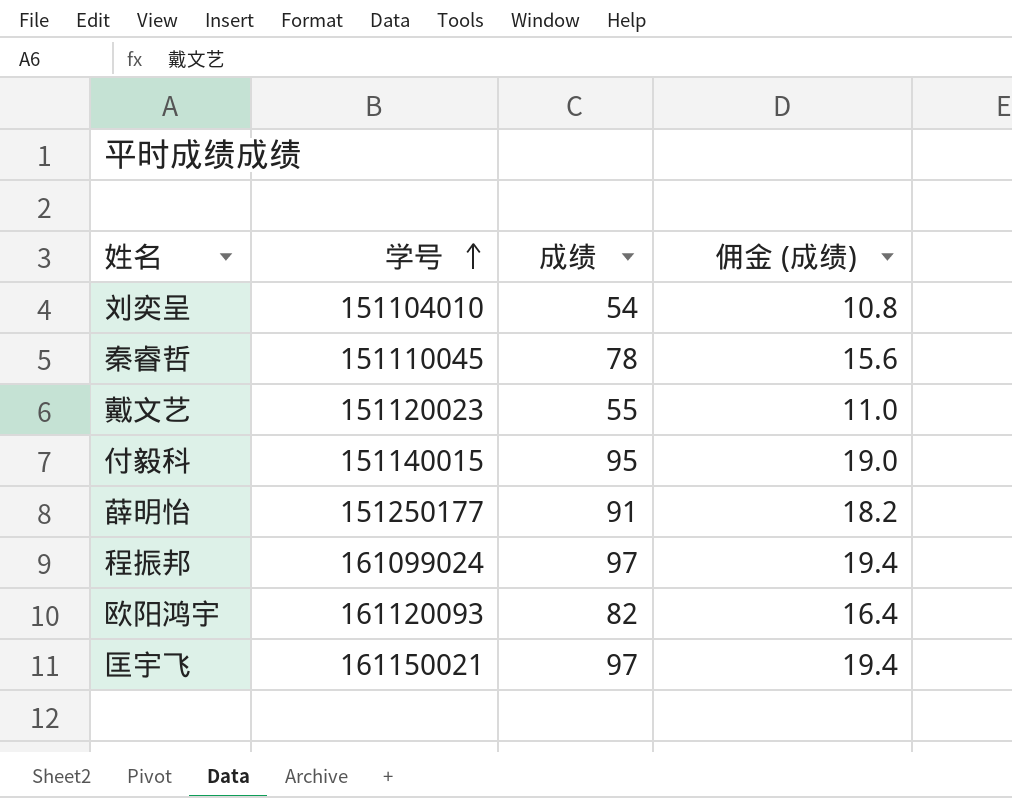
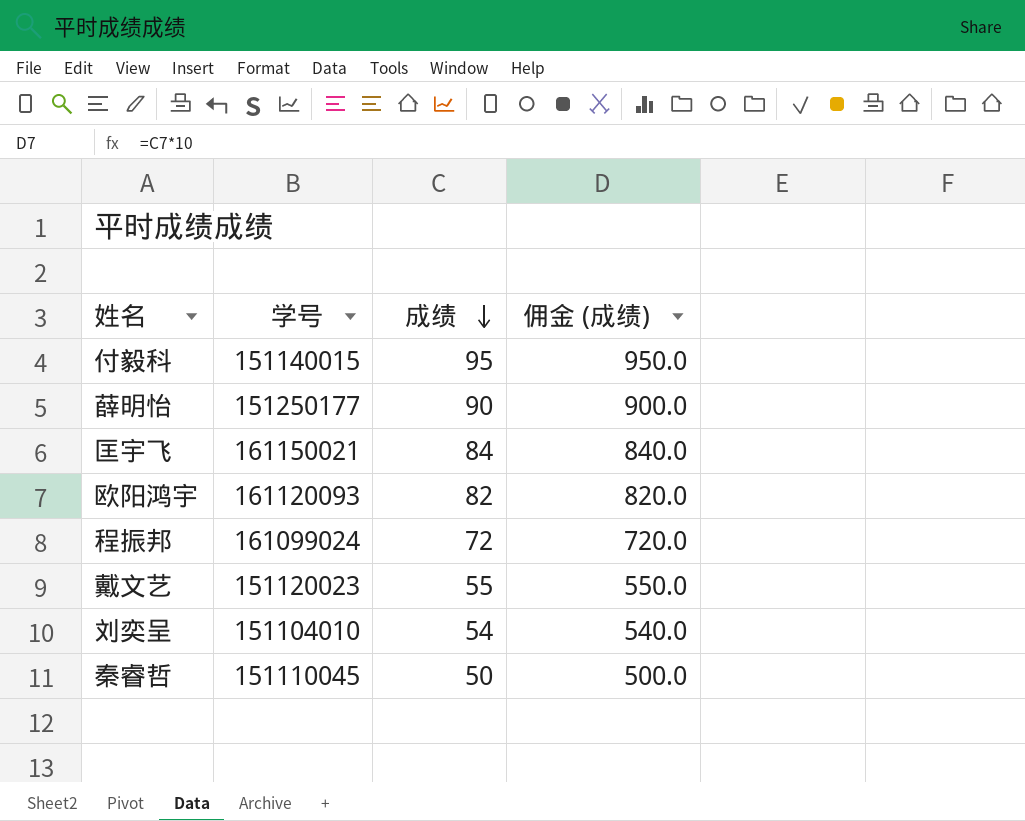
row order: 学号 ascending -> 成绩 descending
column 佣金 (成绩) | formula: [成绩] * 0.2 -> [成绩] * 10
薛明怡 | 成绩: 91 -> 90
匡宇飞 | 成绩: 97 -> 84
程振邦 | 成绩: 97 -> 72
秦睿哲 | 成绩: 78 -> 50

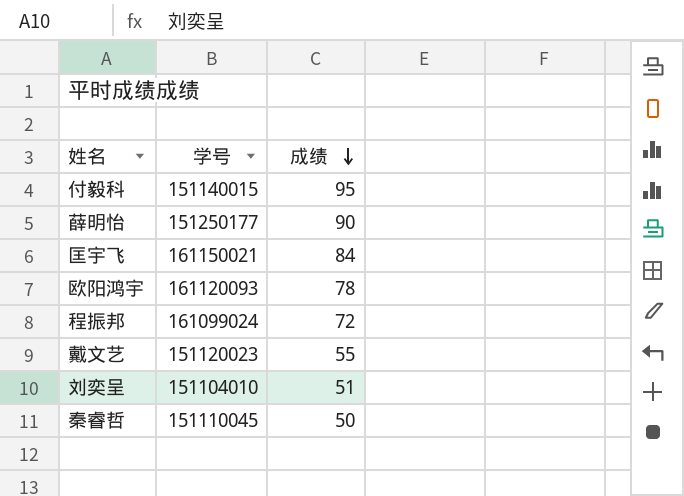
column 佣金 (成绩) | formula: [成绩] * 10 -> none
欧阳鸿宇 | 成绩: 82 -> 78
刘奕呈 | 成绩: 54 -> 51

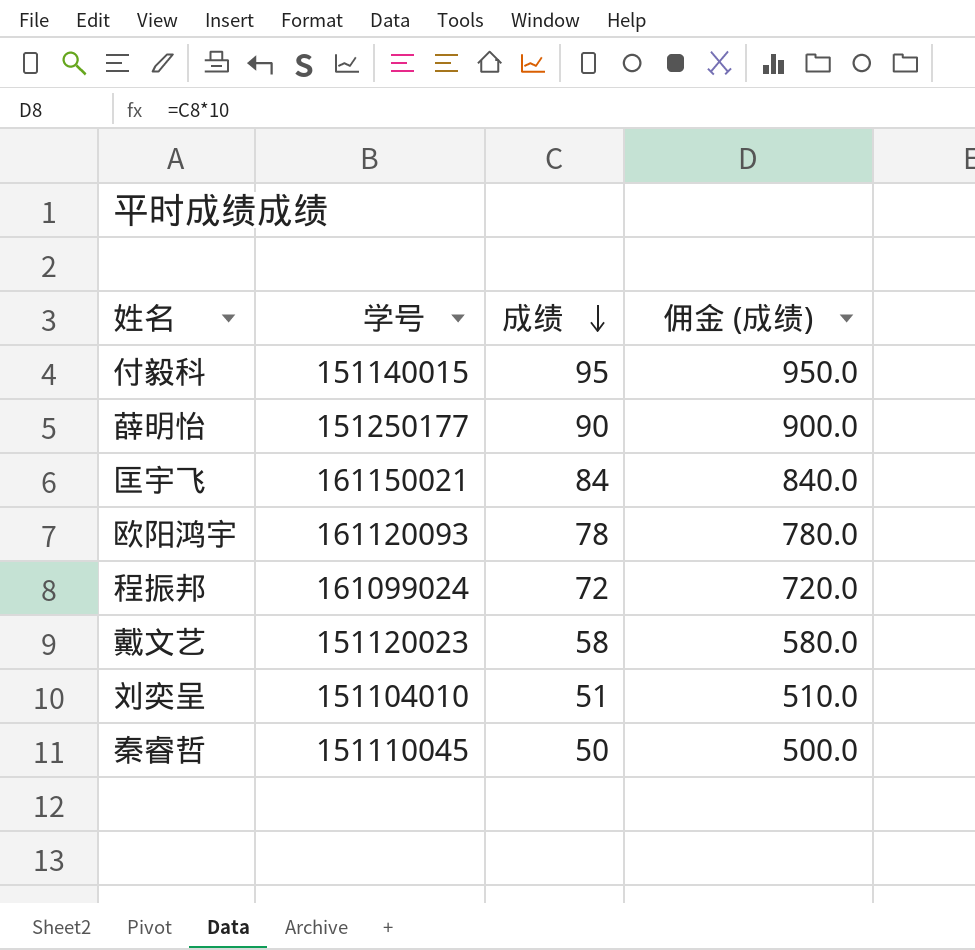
column 佣金 (成绩) | formula: none -> [成绩] * 10
戴文艺 | 成绩: 55 -> 58

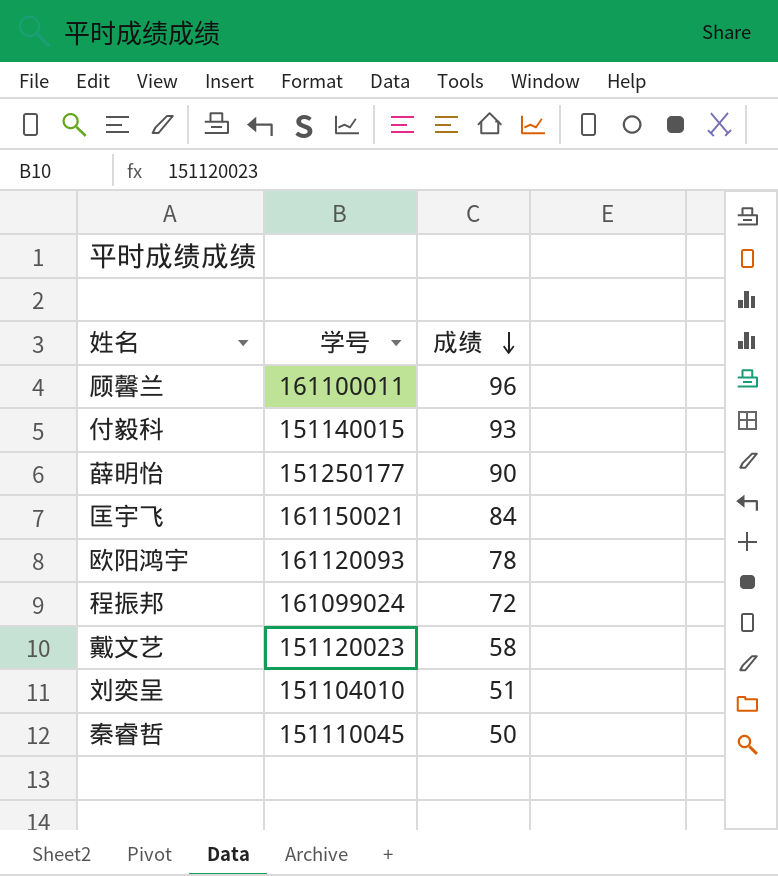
column 佣金 (成绩) | formula: [成绩] * 10 -> none
row 顾馨兰: none -> 161100011 | 96
付毅科 | 成绩: 95 -> 93

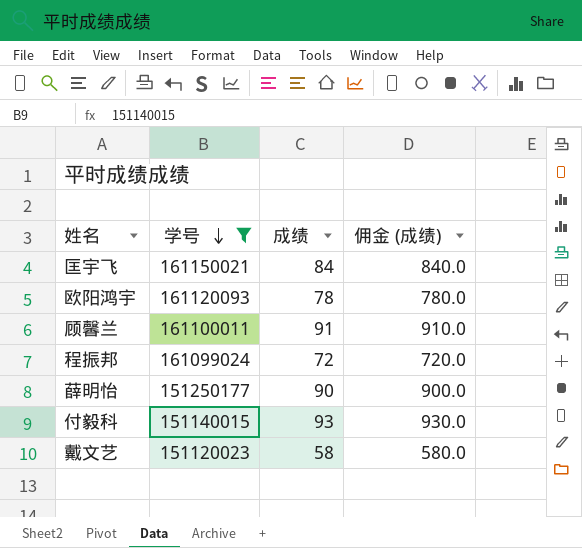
filter: none -> 学号 >= 151120023
row order: 成绩 descending -> 学号 descending
column 佣金 (成绩) | formula: none -> [成绩] * 10
顾馨兰 | 成绩: 96 -> 91

